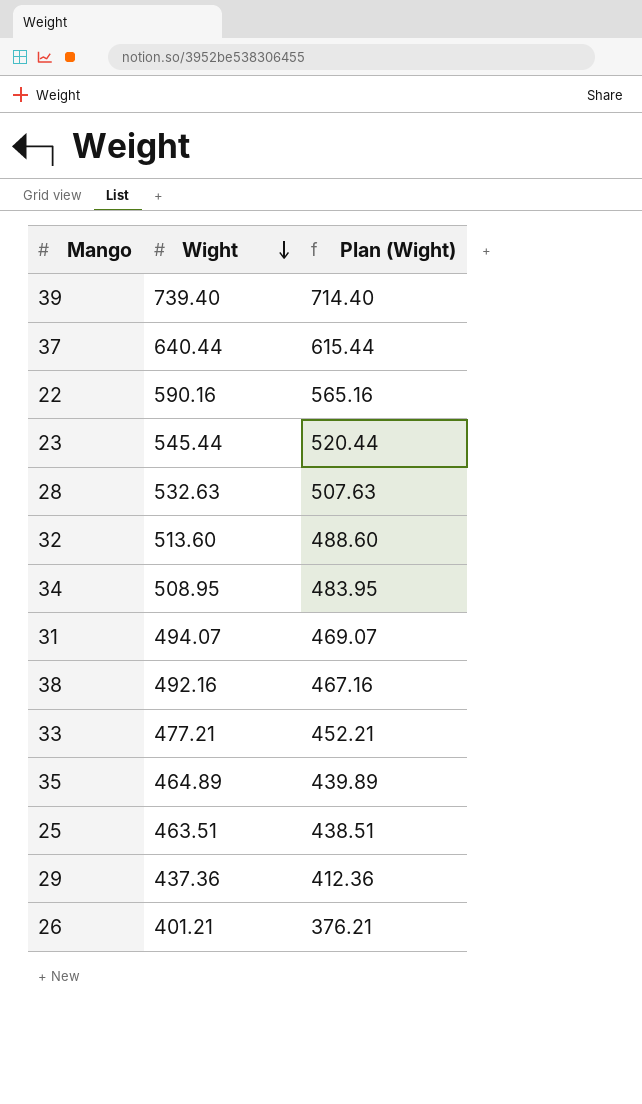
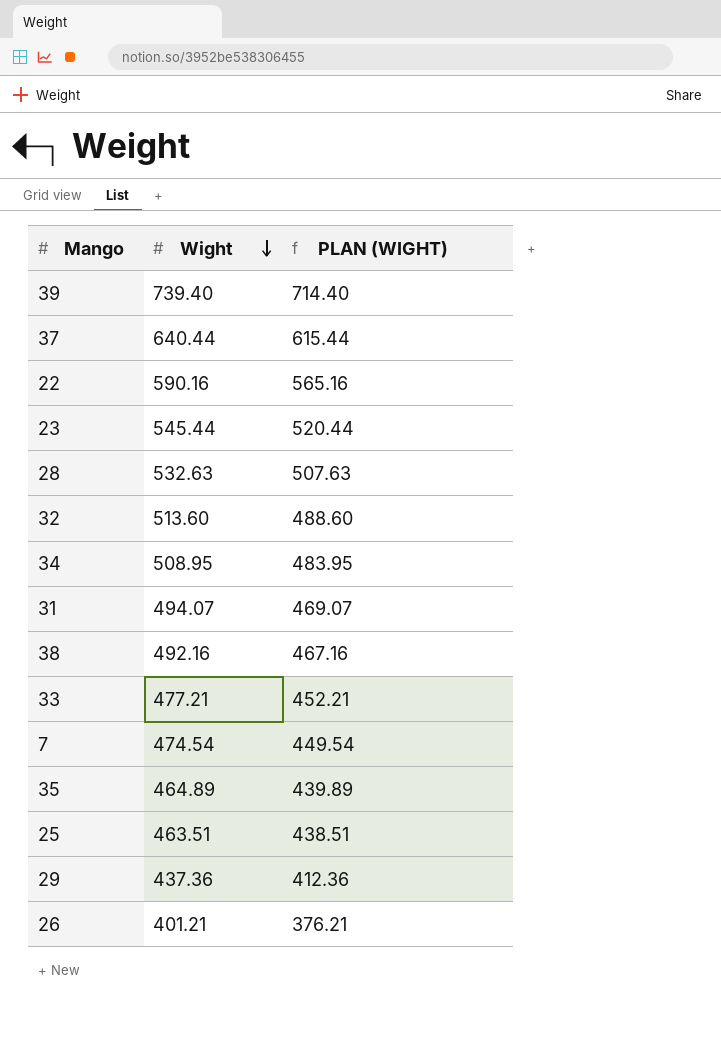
column name: Plan (Wight) -> PLAN (WIGHT)
row 7: none -> 474.54 | 449.54

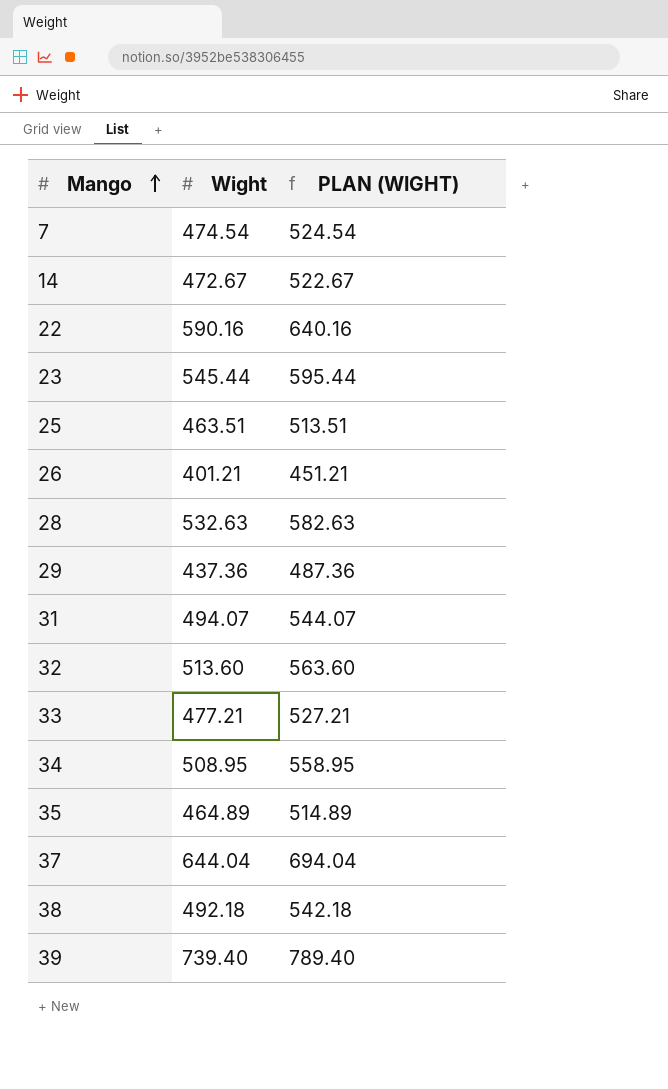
row order: Wight descending -> Mango ascending
column PLAN (WIGHT) | formula: [Wight] - 25 -> [Wight] + 50
row 14: none -> 472.67 | 522.67
37 | Wight: 640.44 -> 644.04
38 | Wight: 492.16 -> 492.18

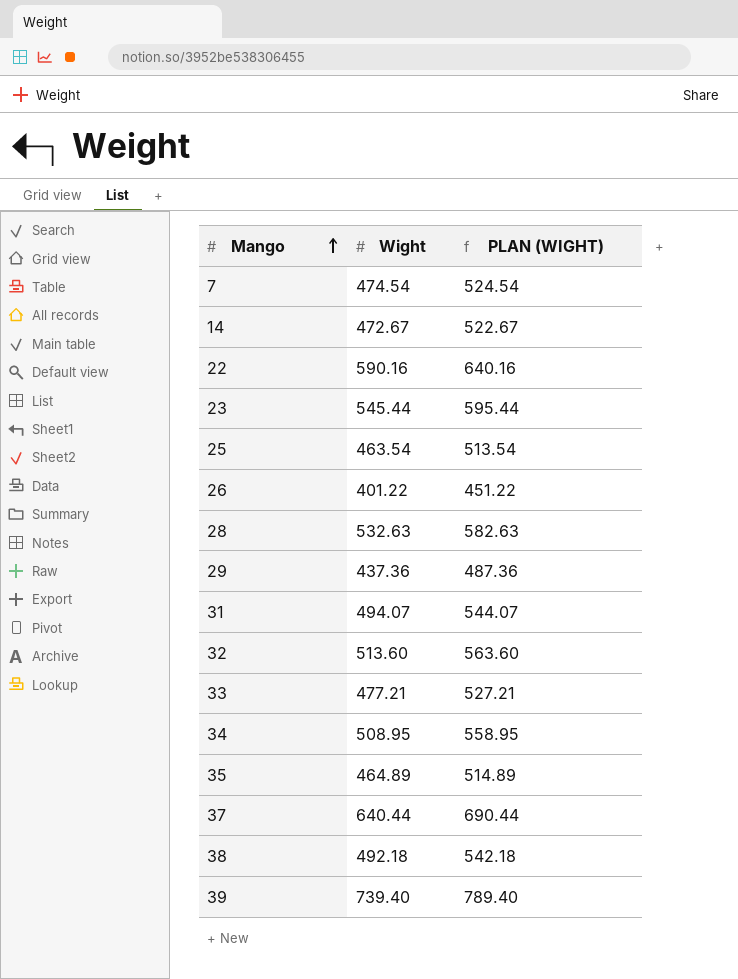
25 | Wight: 463.51 -> 463.54
25 | PLAN (WIGHT): 513.51 -> 513.54
26 | Wight: 401.21 -> 401.22
26 | PLAN (WIGHT): 451.21 -> 451.22
37 | Wight: 644.04 -> 640.44
37 | PLAN (WIGHT): 694.04 -> 690.44

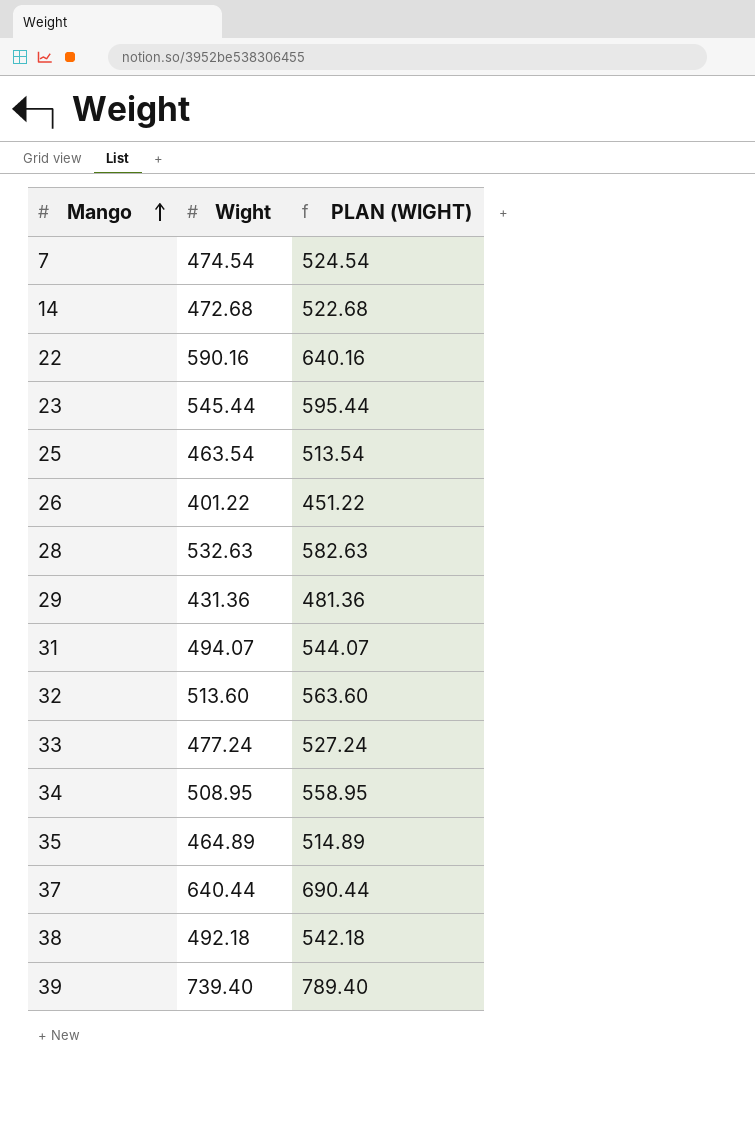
14 | Wight: 472.67 -> 472.68
14 | PLAN (WIGHT): 522.67 -> 522.68
29 | Wight: 437.36 -> 431.36
29 | PLAN (WIGHT): 487.36 -> 481.36
33 | Wight: 477.21 -> 477.24
33 | PLAN (WIGHT): 527.21 -> 527.24

